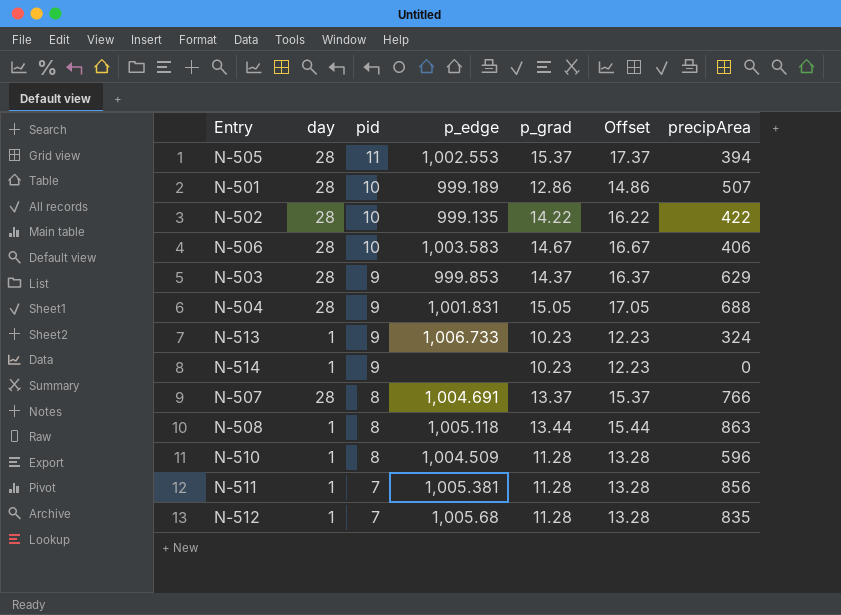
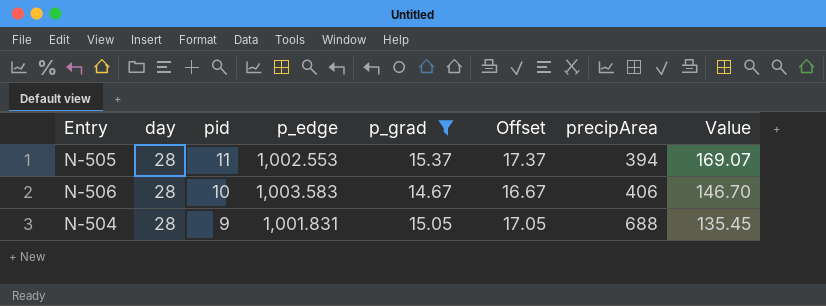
filter: none -> p_grad >= 14.67
column Value | formula: none -> [pid] * [p_grad]

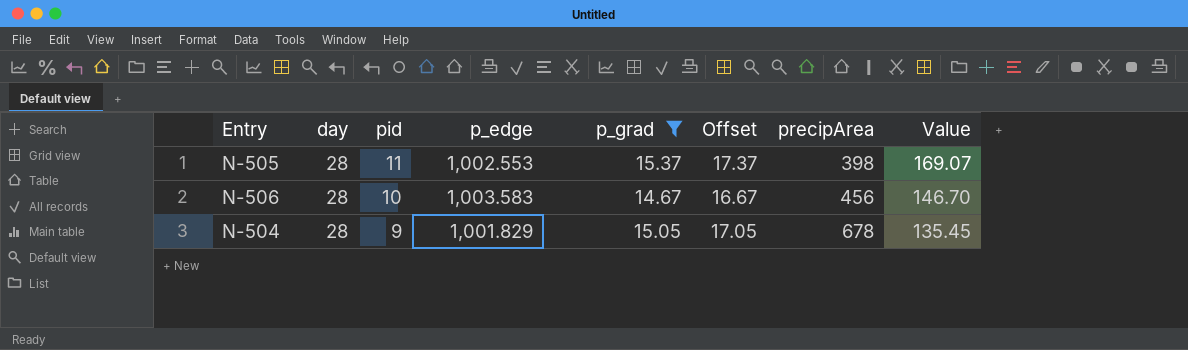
N-505 | precipArea: 394 -> 398
N-506 | precipArea: 406 -> 456
N-504 | p_edge: 1,001.831 -> 1,001.829
N-504 | precipArea: 688 -> 678

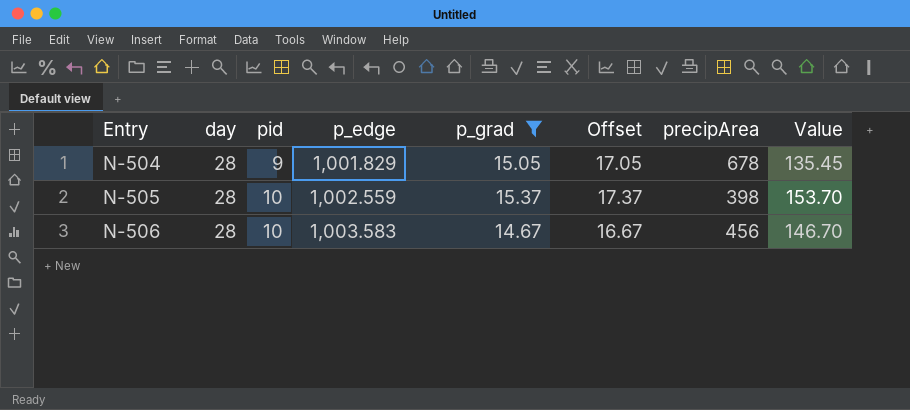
row order: pid descending -> Entry ascending
N-505 | pid: 11 -> 10
N-505 | p_edge: 1,002.553 -> 1,002.559
N-505 | Value: 169.07 -> 153.70

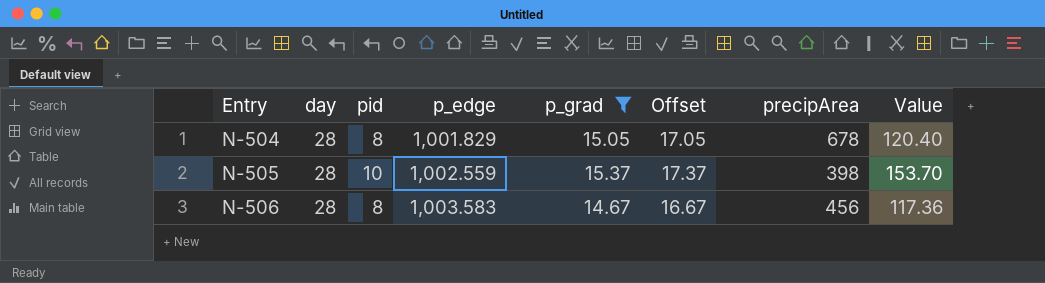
N-504 | pid: 9 -> 8
N-504 | Value: 135.45 -> 120.40
N-506 | pid: 10 -> 8
N-506 | Value: 146.70 -> 117.36

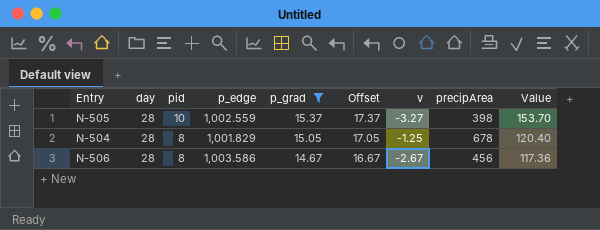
row order: Entry ascending -> pid descending
column v | position: none -> 7
N-506 | p_edge: 1,003.583 -> 1,003.586

